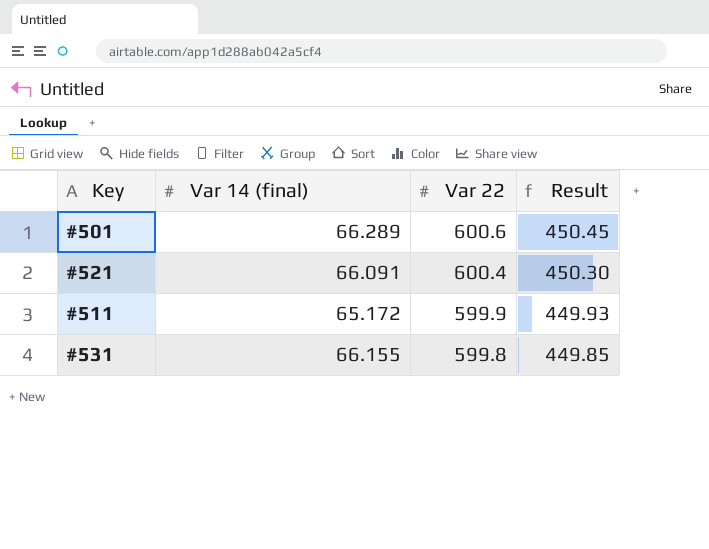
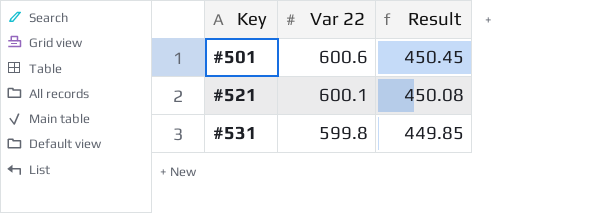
column Var 14 (final) | position: 2 -> none
row #511: 65.172 | 599.9 | 449.93 -> none
#521 | Var 22: 600.4 -> 600.1
#521 | Result: 450.30 -> 450.08

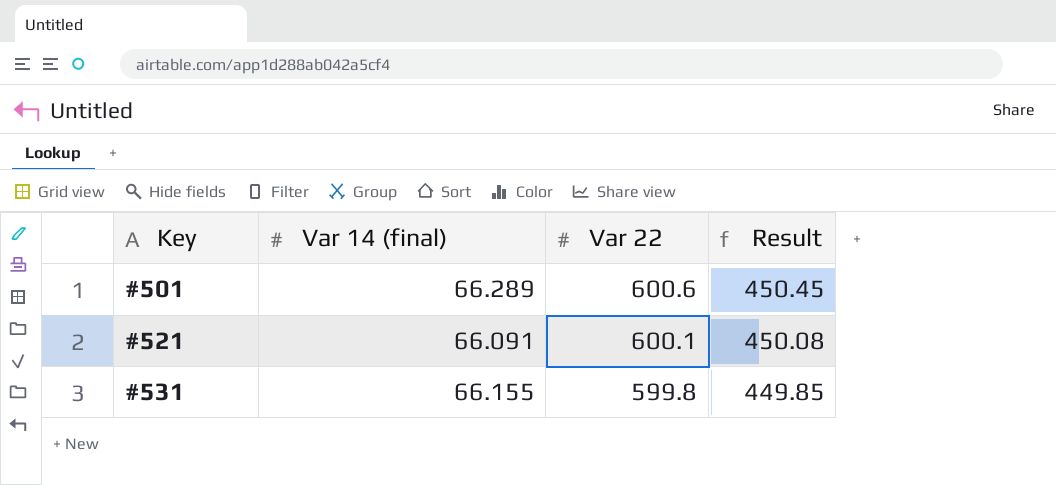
column Var 14 (final) | position: none -> 2

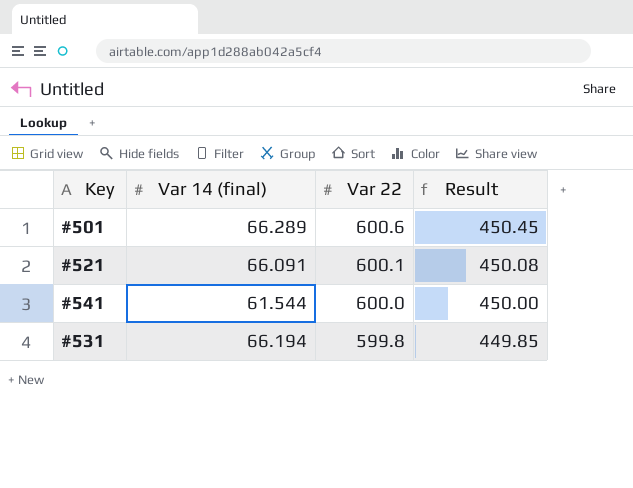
row #541: none -> 61.544 | 600.0 | 450.00
#531 | Var 14 (final): 66.155 -> 66.194

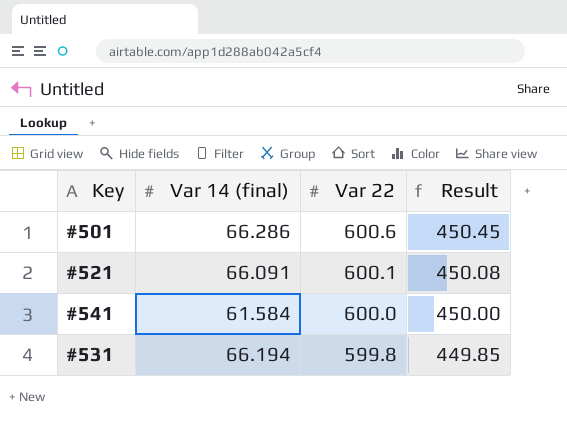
#501 | Var 14 (final): 66.289 -> 66.286
#541 | Var 14 (final): 61.544 -> 61.584

